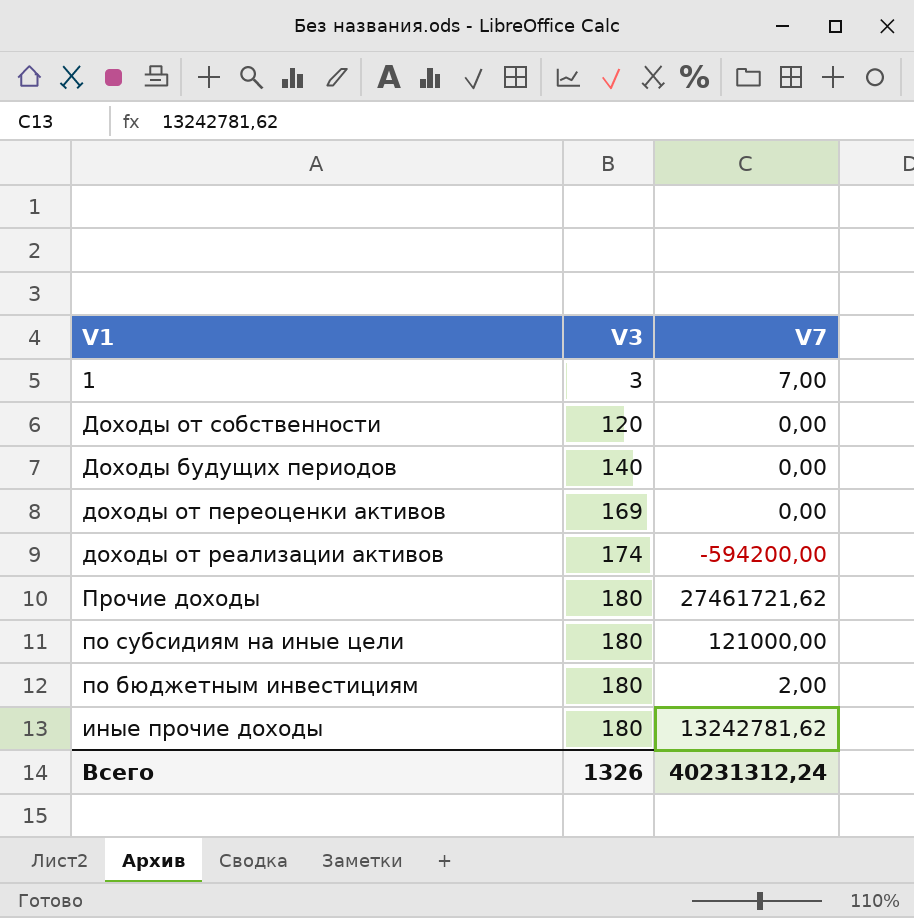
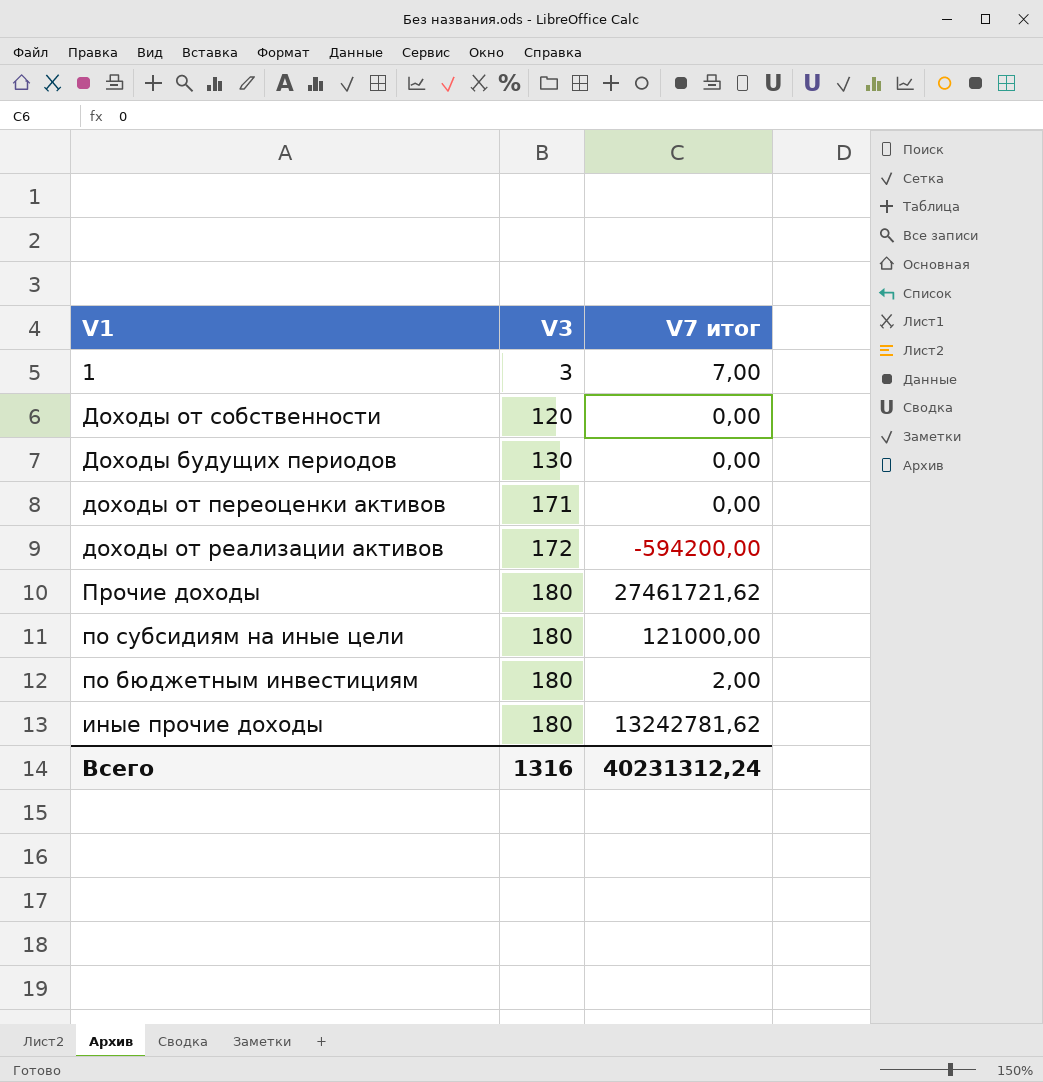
column name: V7 -> V7 итог
Доходы будущих периодов | V3: 140 -> 130
доходы от переоценки активов | V3: 169 -> 171
доходы от реализации активов | V3: 174 -> 172
Всего | V3: 1326 -> 1316

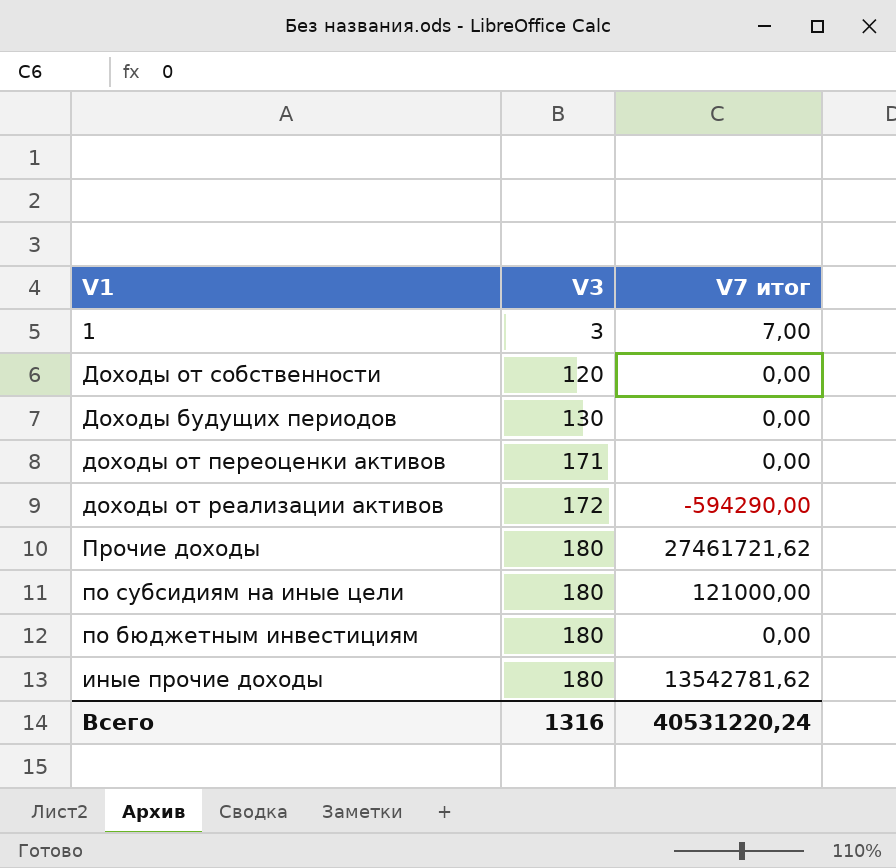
доходы от реализации активов | V7 итог: -594200,00 -> -594290,00
по бюджетным инвестициям | V7 итог: 2,00 -> 0,00
иные прочие доходы | V7 итог: 13242781,62 -> 13542781,62
Всего | V7 итог: 40231312,24 -> 40531220,24

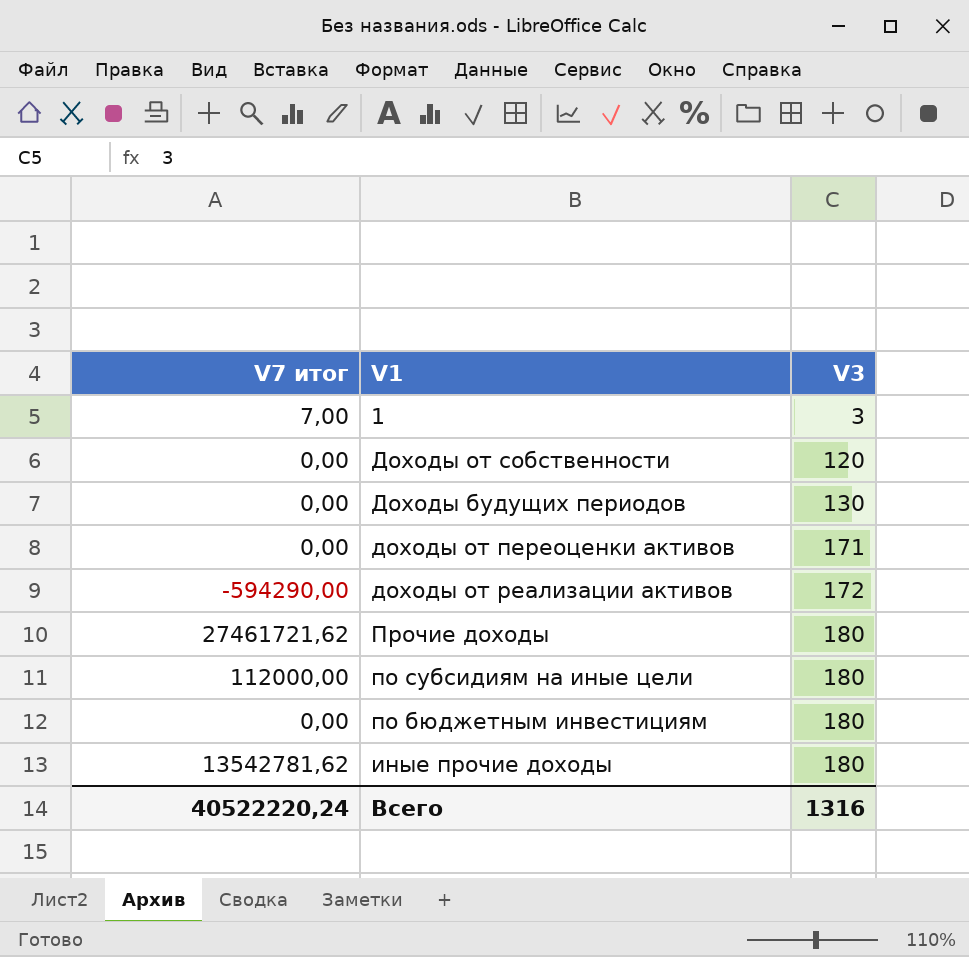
column V7 итог | position: 3 -> 1
по субсидиям на иные цели | V7 итог: 121000,00 -> 112000,00
Всего | V7 итог: 40531220,24 -> 40522220,24

